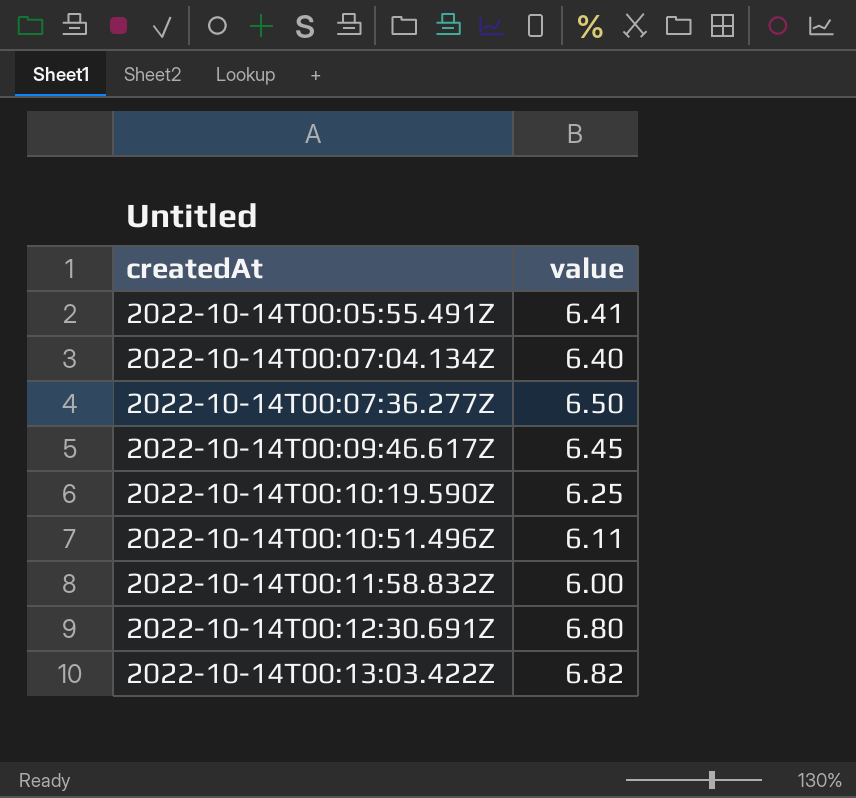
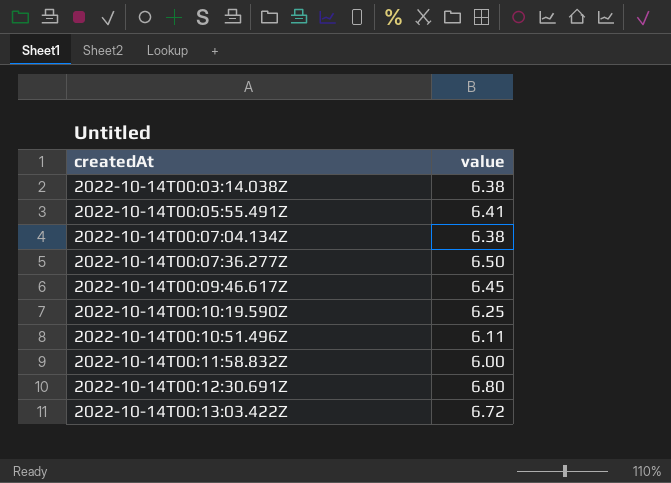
row 2022-10-14T00:03:14.038Z: none -> 6.38
2022-10-14T00:07:04.134Z | value: 6.40 -> 6.38
2022-10-14T00:13:03.422Z | value: 6.82 -> 6.72

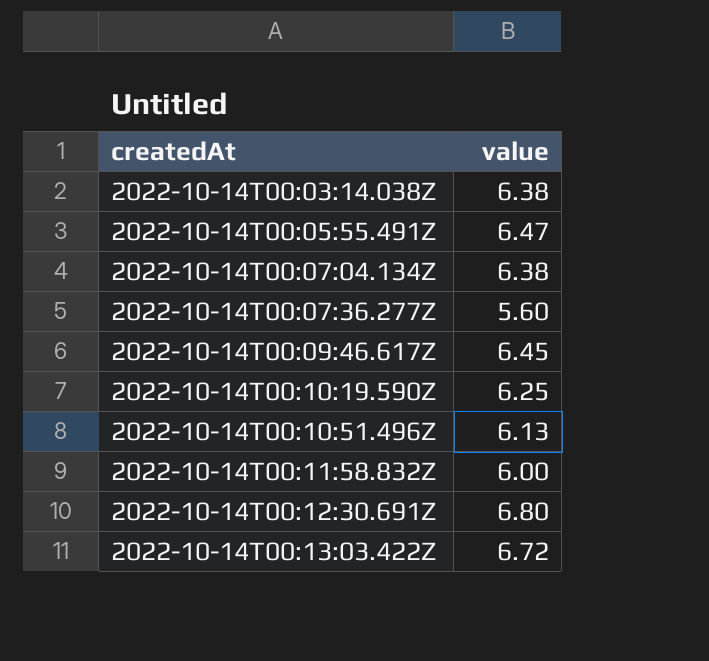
2022-10-14T00:05:55.491Z | value: 6.41 -> 6.47
2022-10-14T00:07:36.277Z | value: 6.50 -> 5.60
2022-10-14T00:10:51.496Z | value: 6.11 -> 6.13

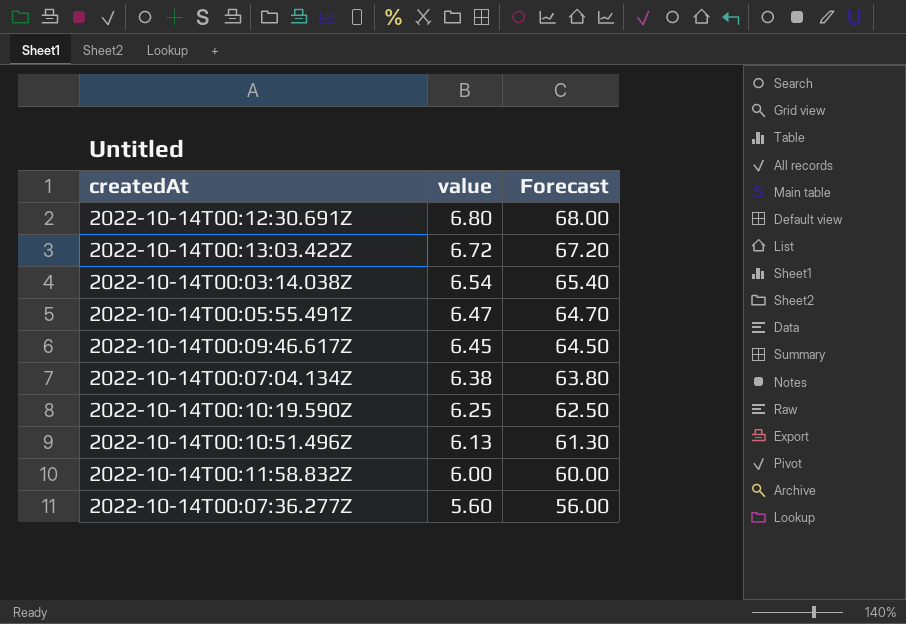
row order: createdAt ascending -> value descending
column Forecast | formula: none -> [value] * 10
2022-10-14T00:03:14.038Z | value: 6.38 -> 6.54

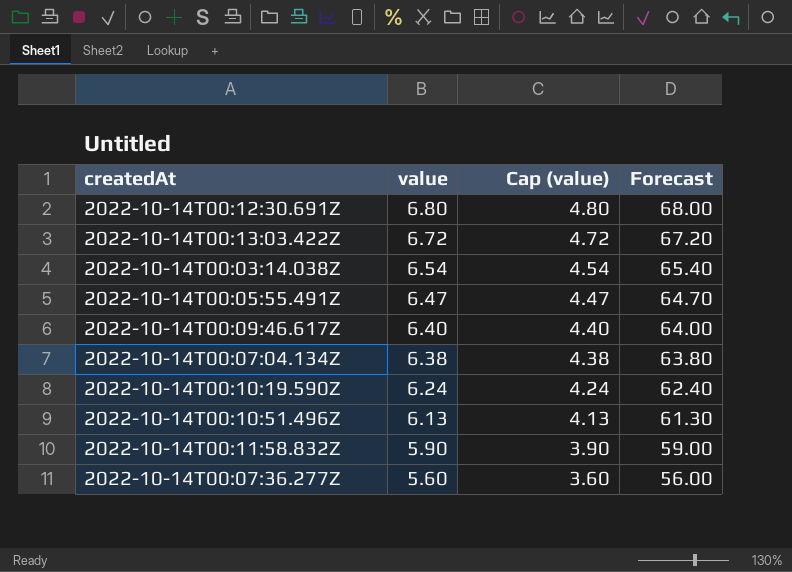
column Cap (value) | formula: none -> [value] - 2
2022-10-14T00:09:46.617Z | value: 6.45 -> 6.40
2022-10-14T00:09:46.617Z | Forecast: 64.50 -> 64.00
2022-10-14T00:10:19.590Z | value: 6.25 -> 6.24
2022-10-14T00:10:19.590Z | Forecast: 62.50 -> 62.40
2022-10-14T00:11:58.832Z | value: 6.00 -> 5.90
2022-10-14T00:11:58.832Z | Forecast: 60.00 -> 59.00

